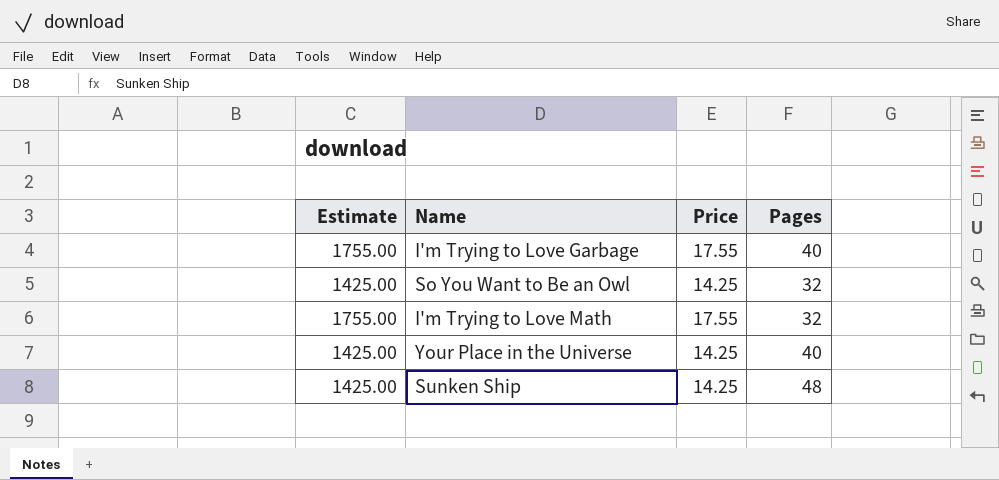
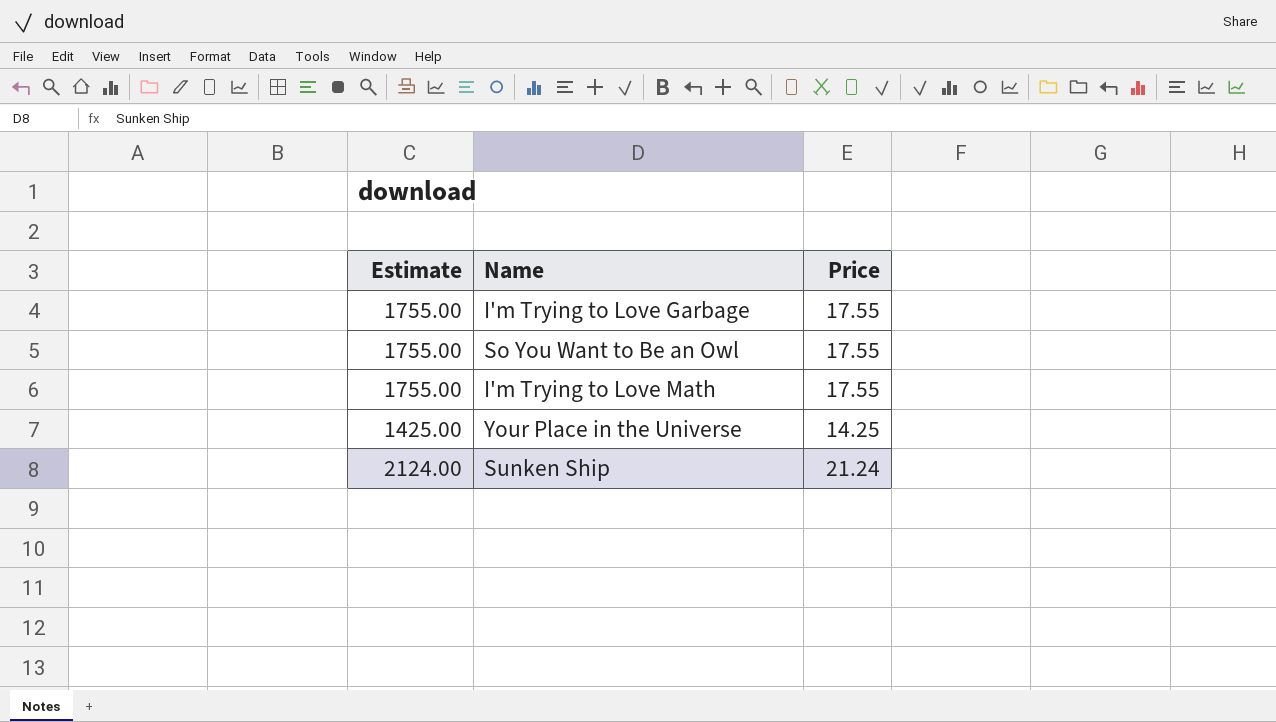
column Pages | position: 4 -> none
So You Want to Be an Owl | Estimate: 1425.00 -> 1755.00
So You Want to Be an Owl | Price: 14.25 -> 17.55
Sunken Ship | Estimate: 1425.00 -> 2124.00
Sunken Ship | Price: 14.25 -> 21.24

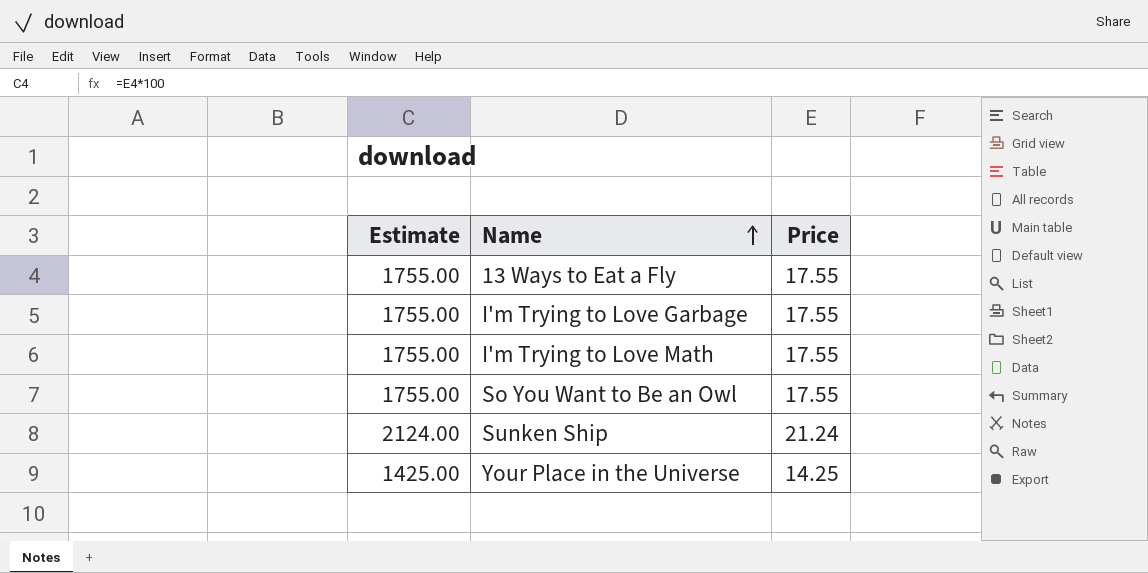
row order: none -> Name ascending
row 13 Ways to Eat a Fly: none -> 1755.00 | 17.55

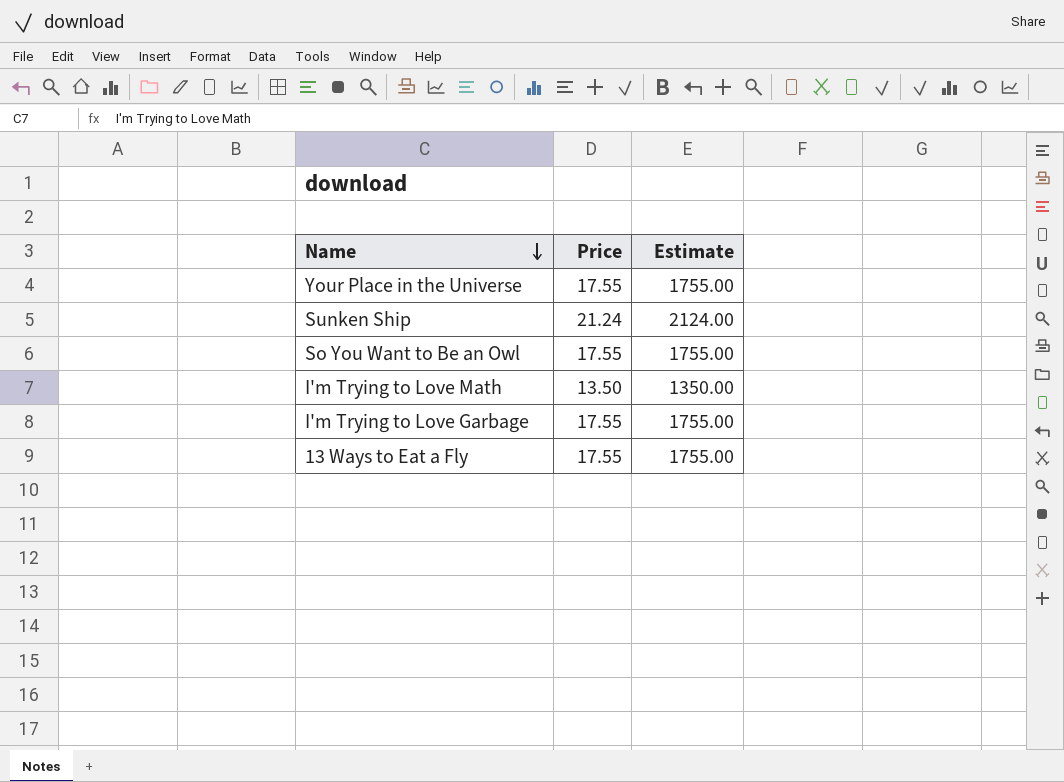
row order: Name ascending -> Name descending
column Estimate | position: 1 -> 3
Your Place in the Universe | Price: 14.25 -> 17.55
Your Place in the Universe | Estimate: 1425.00 -> 1755.00
I'm Trying to Love Math | Price: 17.55 -> 13.50
I'm Trying to Love Math | Estimate: 1755.00 -> 1350.00

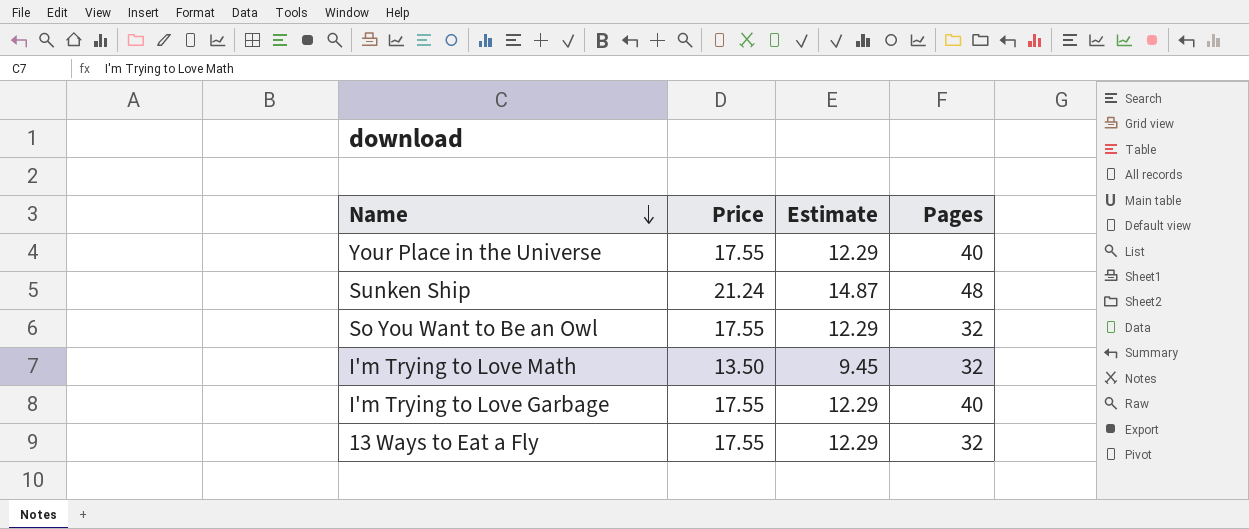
column Estimate | formula: [Price] * 100 -> [Price] * 0.7
column Pages | position: none -> 4

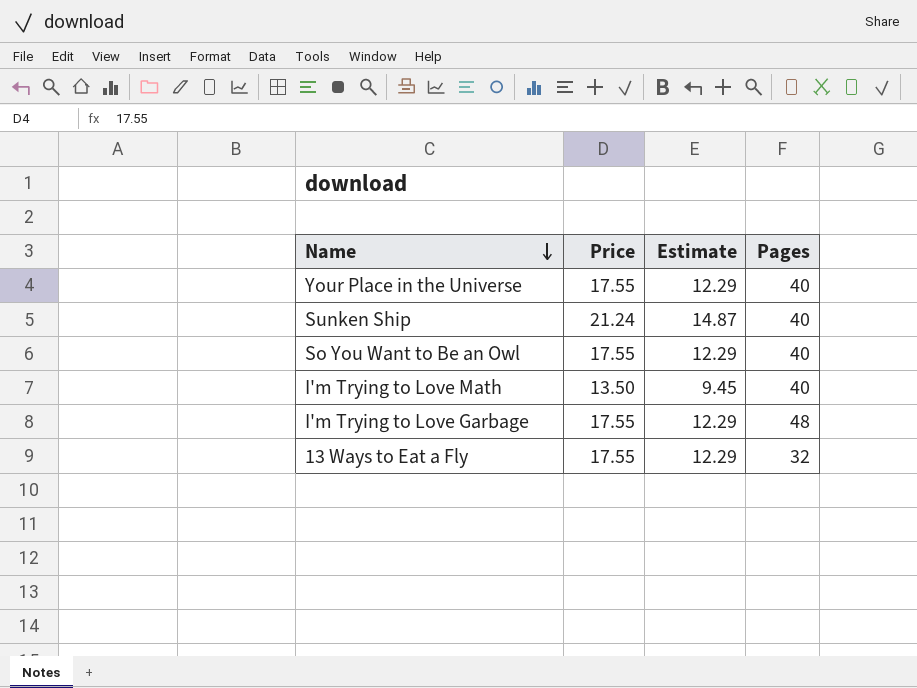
Sunken Ship | Pages: 48 -> 40
So You Want to Be an Owl | Pages: 32 -> 40
I'm Trying to Love Math | Pages: 32 -> 40
I'm Trying to Love Garbage | Pages: 40 -> 48

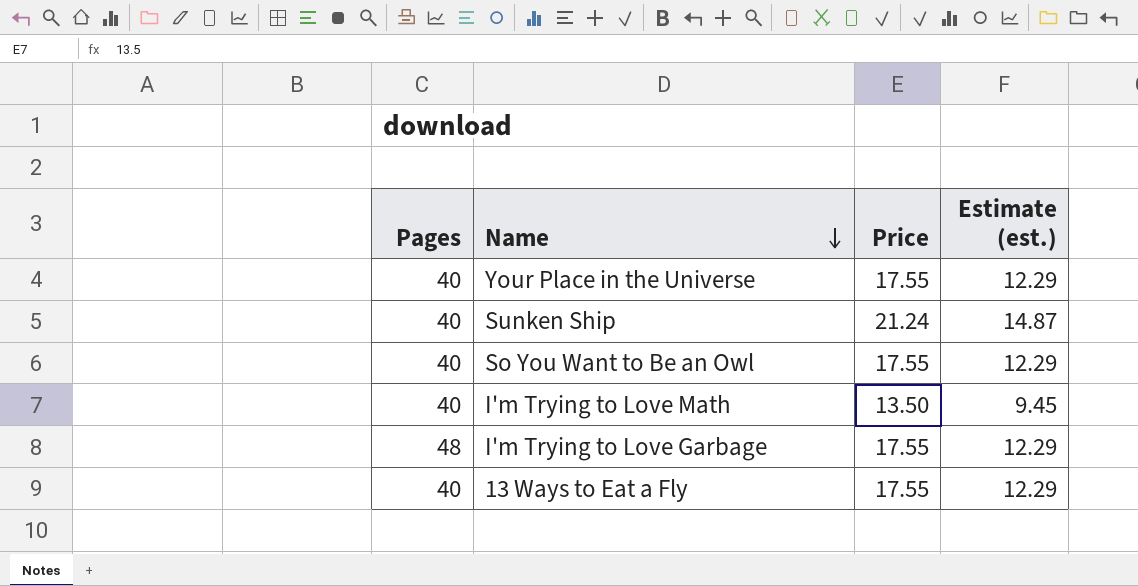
column Pages | position: 4 -> 1
column name: Estimate -> Estimate (est.)
13 Ways to Eat a Fly | Pages: 32 -> 40

